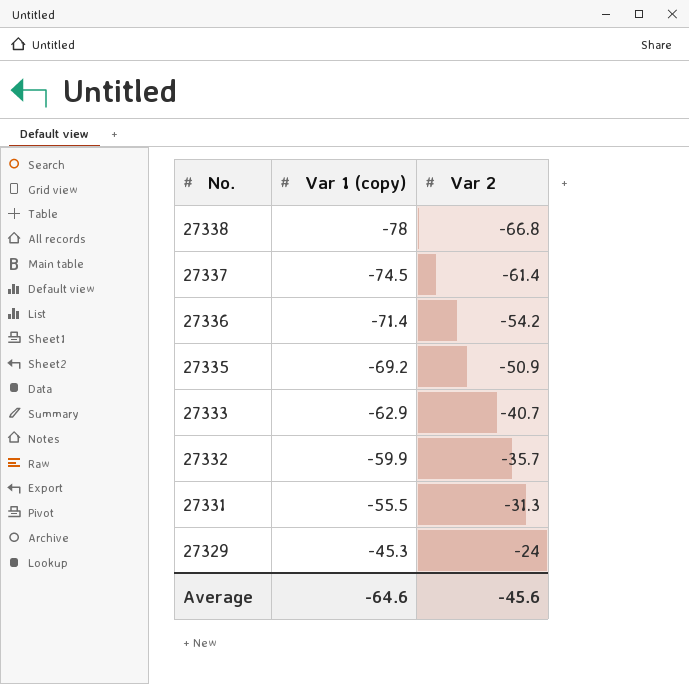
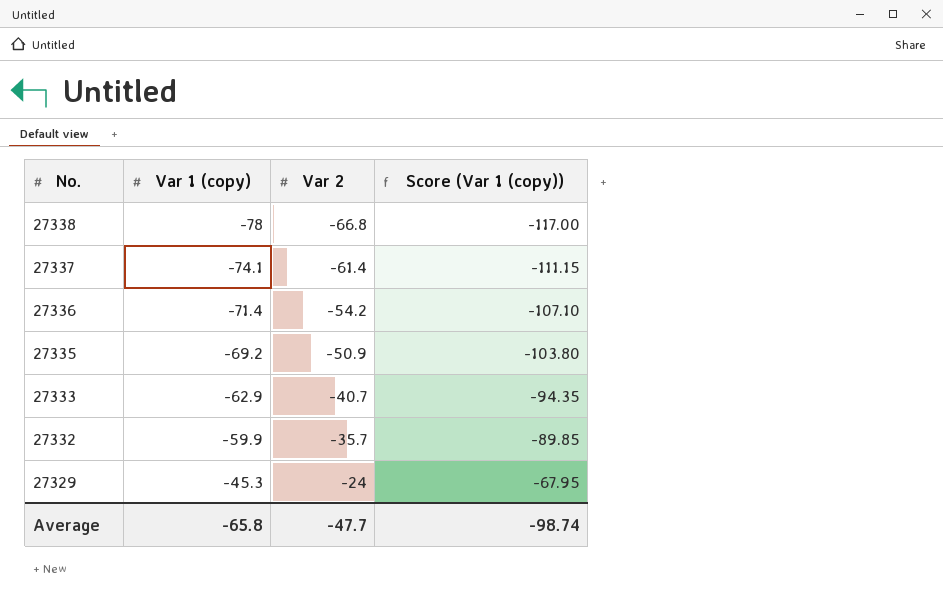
column Score (Var 1 (copy)) | formula: none -> [Var 1 (copy)] * 1.5
row 27331: -55.5 | -31.3 -> none
27337 | Var 1 (copy): -74.5 -> -74.1
Average | Var 1 (copy): -64.6 -> -65.8
Average | Var 2: -45.6 -> -47.7

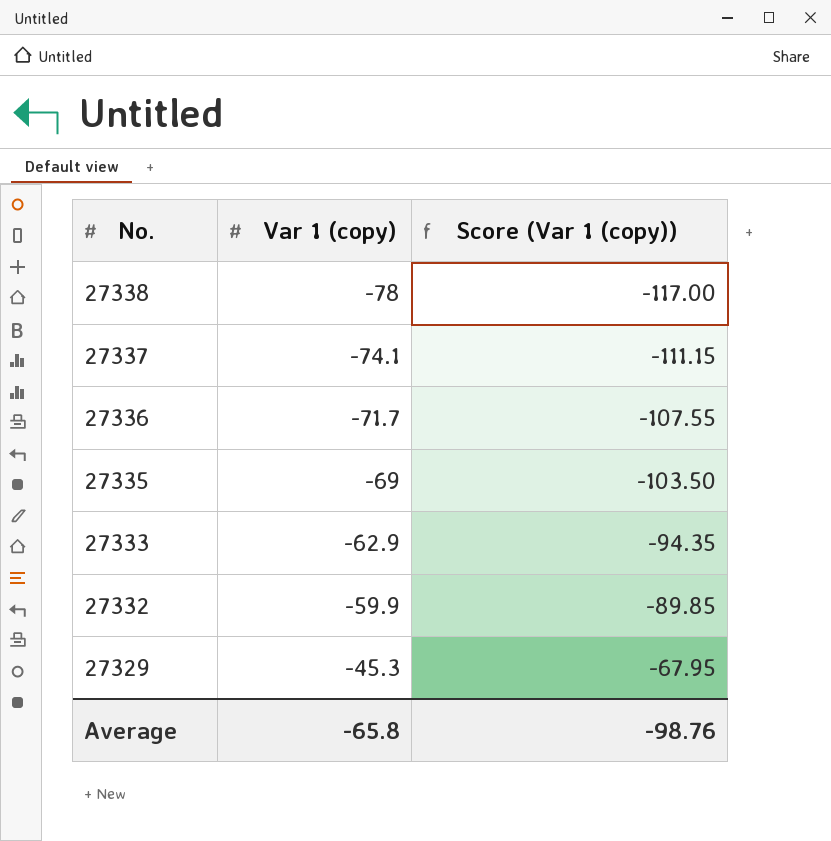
column Var 2 | position: 3 -> none
27336 | Var 1 (copy): -71.4 -> -71.7
27336 | Score (Var 1 (copy)): -107.10 -> -107.55
27335 | Var 1 (copy): -69.2 -> -69
27335 | Score (Var 1 (copy)): -103.80 -> -103.50
Average | Score (Var 1 (copy)): -98.74 -> -98.76

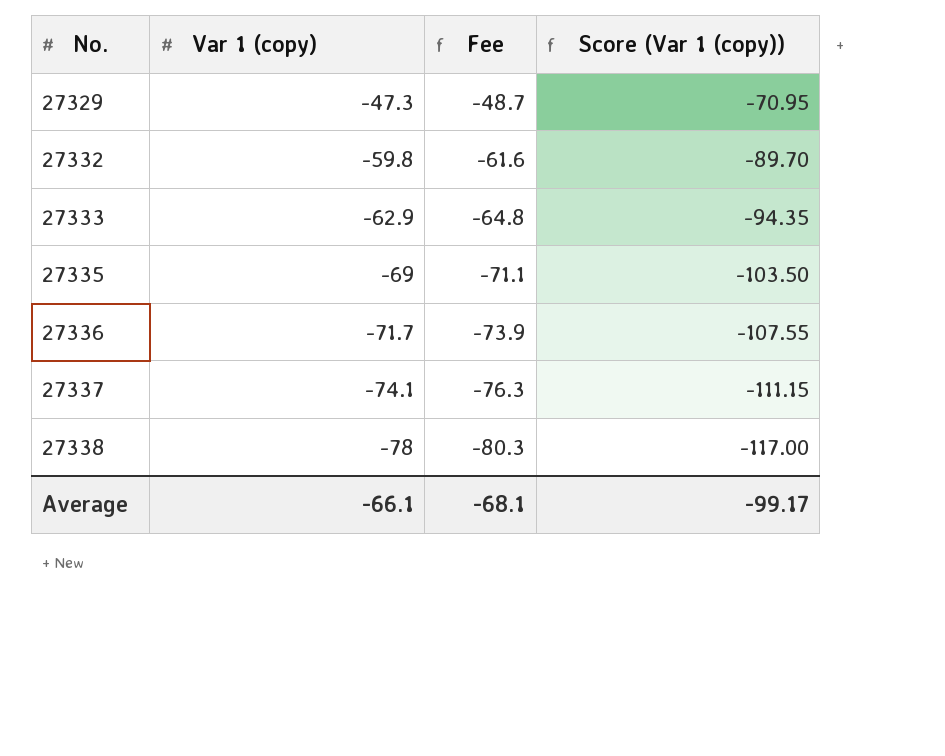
row order: No. descending -> No. ascending
column Fee | formula: none -> [Var 1 (copy)] * 1.03
27329 | Var 1 (copy): -45.3 -> -47.3
27329 | Score (Var 1 (copy)): -67.95 -> -70.95
27332 | Var 1 (copy): -59.9 -> -59.8
27332 | Score (Var 1 (copy)): -89.85 -> -89.70
Average | Var 1 (copy): -65.8 -> -66.1
Average | Score (Var 1 (copy)): -98.76 -> -99.17

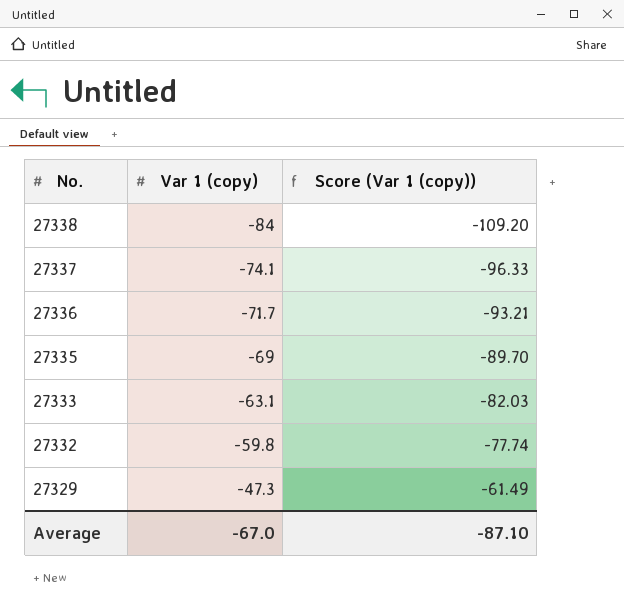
row order: No. ascending -> No. descending
column Fee | formula: [Var 1 (copy)] * 1.03 -> none
column Score (Var 1 (copy)) | formula: [Var 1 (copy)] * 1.5 -> [Var 1 (copy)] * 1.3
27338 | Var 1 (copy): -78 -> -84
27333 | Var 1 (copy): -62.9 -> -63.1
Average | Var 1 (copy): -66.1 -> -67.0
Average | Score (Var 1 (copy)): -99.17 -> -87.10

